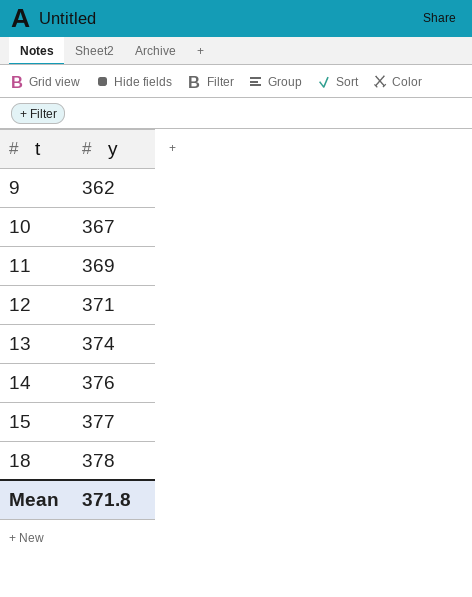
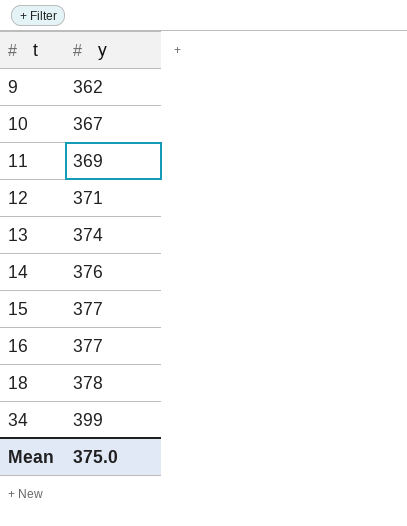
row 16: none -> 377
row 34: none -> 399
Mean | y: 371.8 -> 375.0

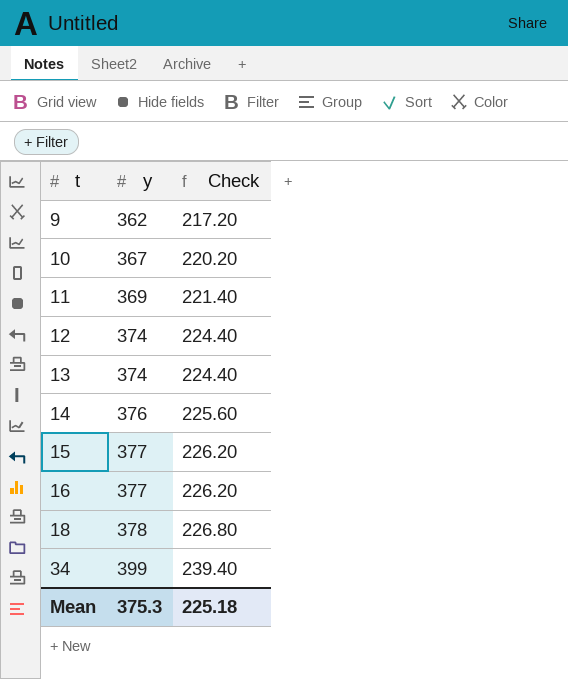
column Check | formula: none -> [y] * 0.6
12 | y: 371 -> 374
Mean | y: 375.0 -> 375.3

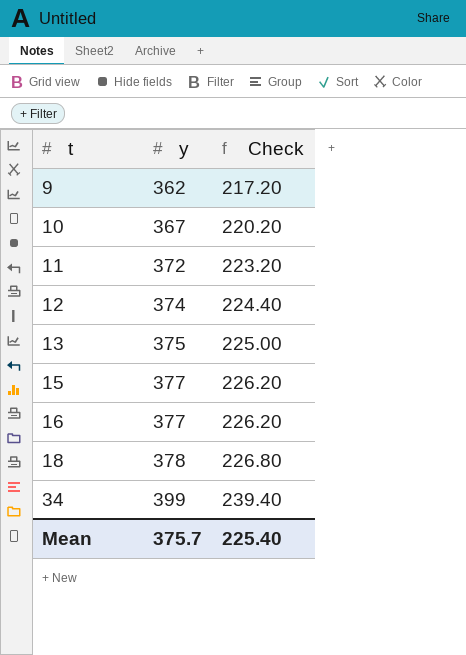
row 14: 376 | 225.60 -> none
11 | y: 369 -> 372
11 | Check: 221.40 -> 223.20
13 | y: 374 -> 375
13 | Check: 224.40 -> 225.00
Mean | y: 375.3 -> 375.7
Mean | Check: 225.18 -> 225.40

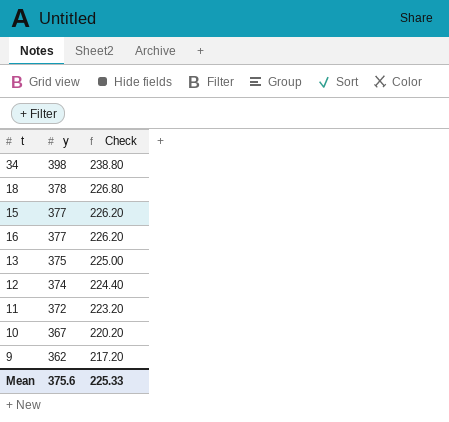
row order: t ascending -> y descending
34 | y: 399 -> 398
34 | Check: 239.40 -> 238.80
Mean | y: 375.7 -> 375.6
Mean | Check: 225.40 -> 225.33

